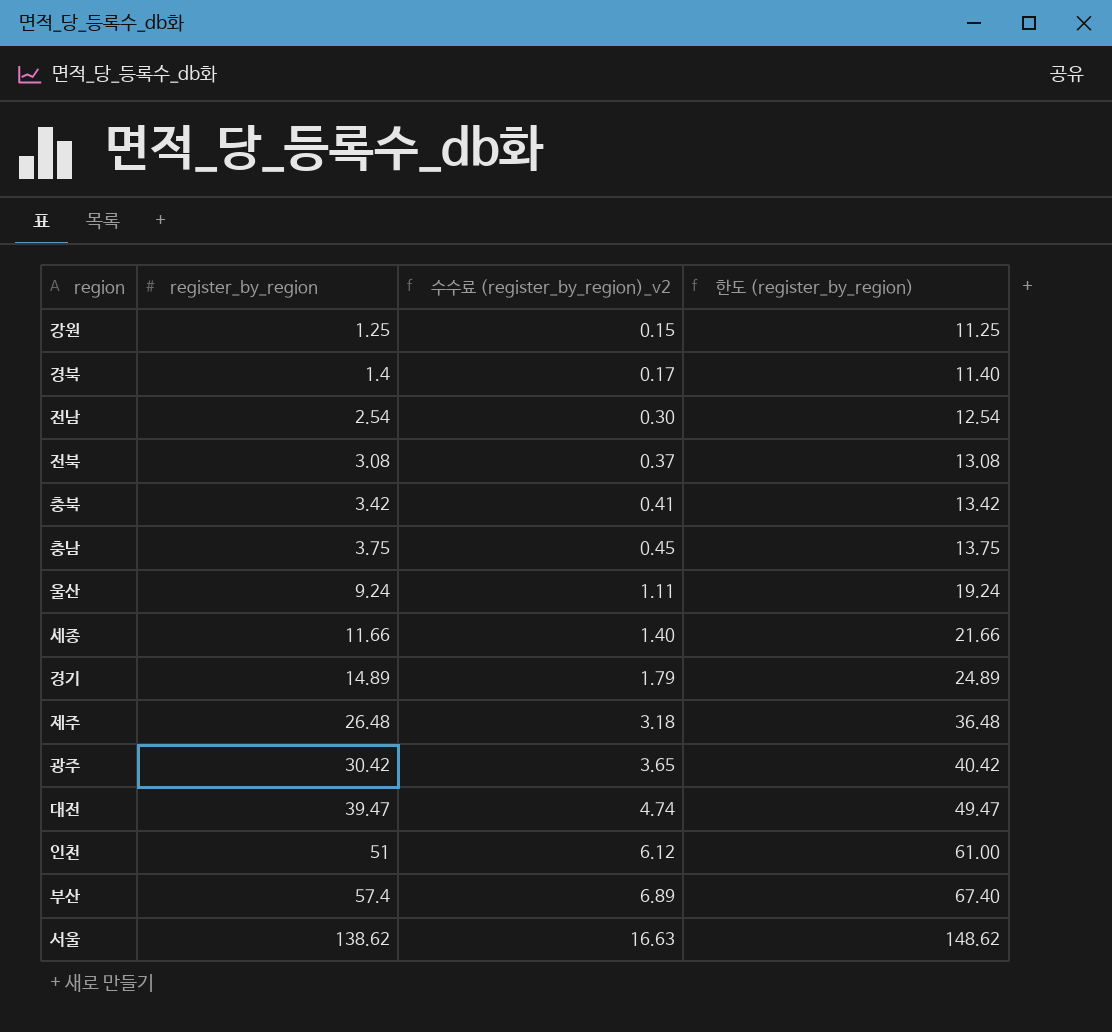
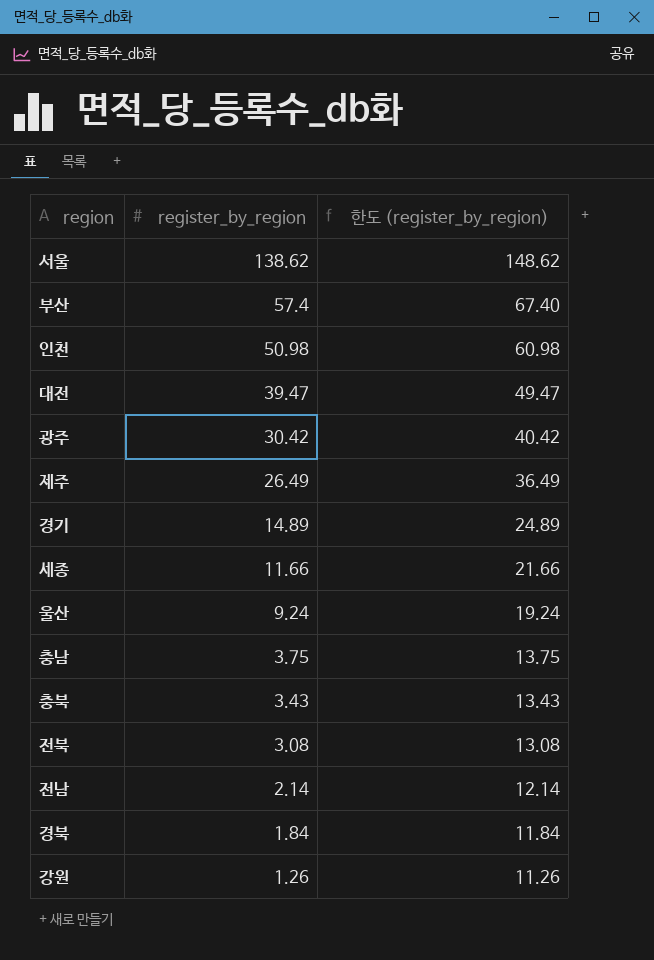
row order: register_by_region ascending -> register_by_region descending
column 수수료 (register_by_region)_v2 | formula: [register_by_region] * 0.12 -> none
인천 | register_by_region: 51 -> 50.98
인천 | 한도 (register_by_region): 61.00 -> 60.98
제주 | register_by_region: 26.48 -> 26.49
제주 | 한도 (register_by_region): 36.48 -> 36.49
충북 | register_by_region: 3.42 -> 3.43
충북 | 한도 (register_by_region): 13.42 -> 13.43
전남 | register_by_region: 2.54 -> 2.14
전남 | 한도 (register_by_region): 12.54 -> 12.14
경북 | register_by_region: 1.4 -> 1.84
경북 | 한도 (register_by_region): 11.40 -> 11.84
강원 | register_by_region: 1.25 -> 1.26
강원 | 한도 (register_by_region): 11.25 -> 11.26

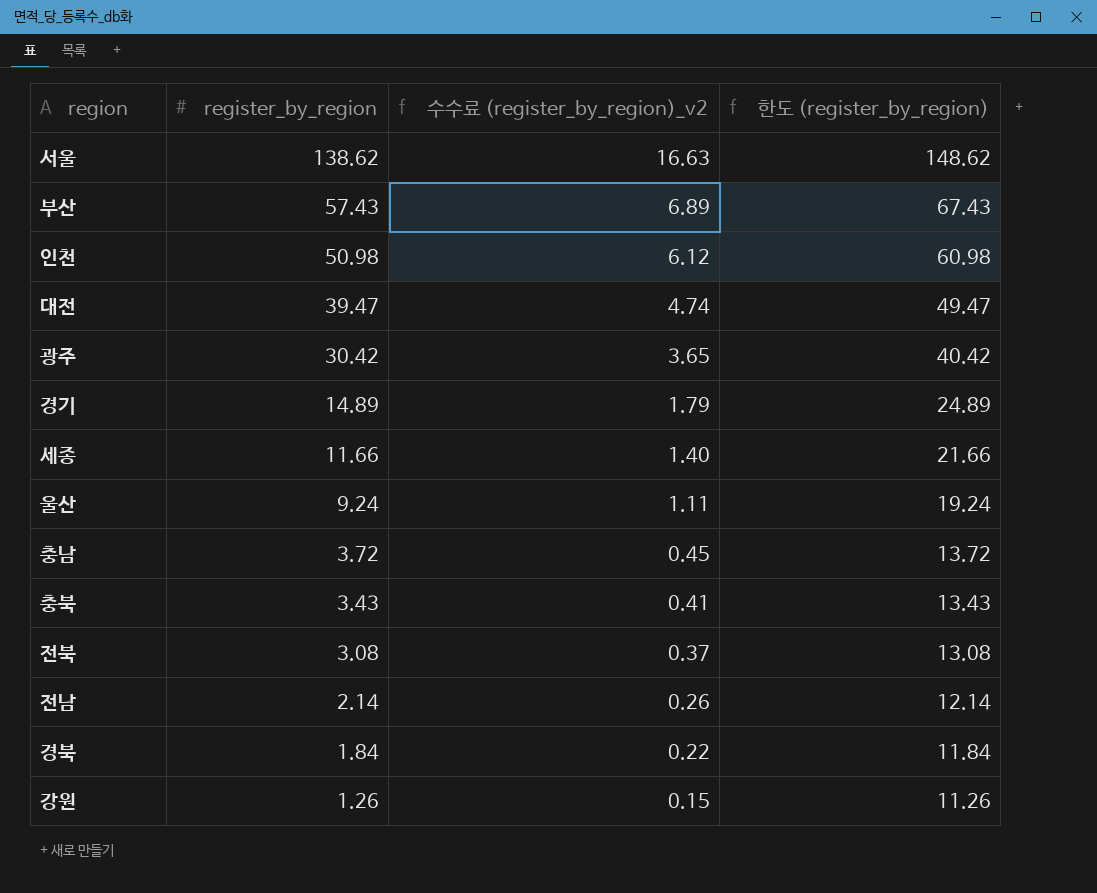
column 수수료 (register_by_region)_v2 | formula: none -> [register_by_region] * 0.12
row 제주: 26.49 | 36.49 -> none
부산 | register_by_region: 57.4 -> 57.43
부산 | 한도 (register_by_region): 67.40 -> 67.43
충남 | register_by_region: 3.75 -> 3.72
충남 | 한도 (register_by_region): 13.75 -> 13.72

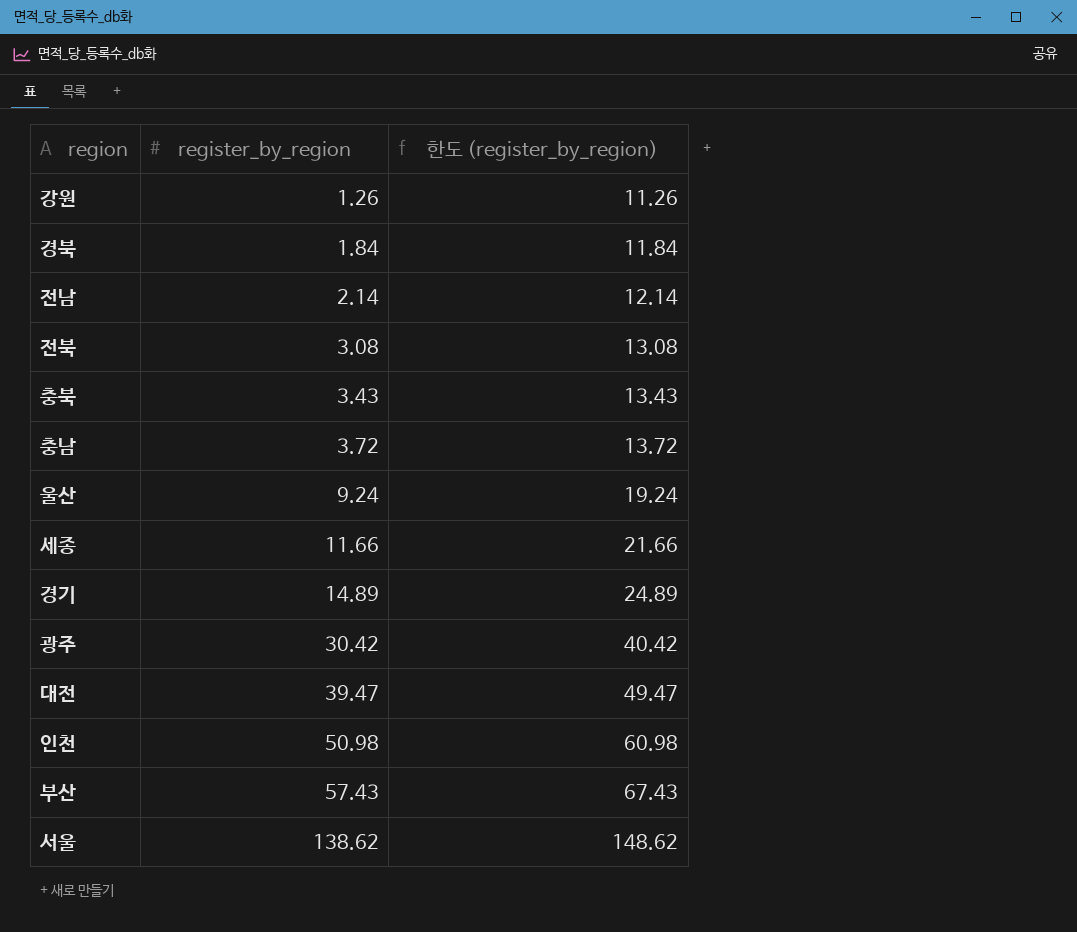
row order: register_by_region descending -> register_by_region ascending
column 수수료 (register_by_region)_v2 | formula: [register_by_region] * 0.12 -> none

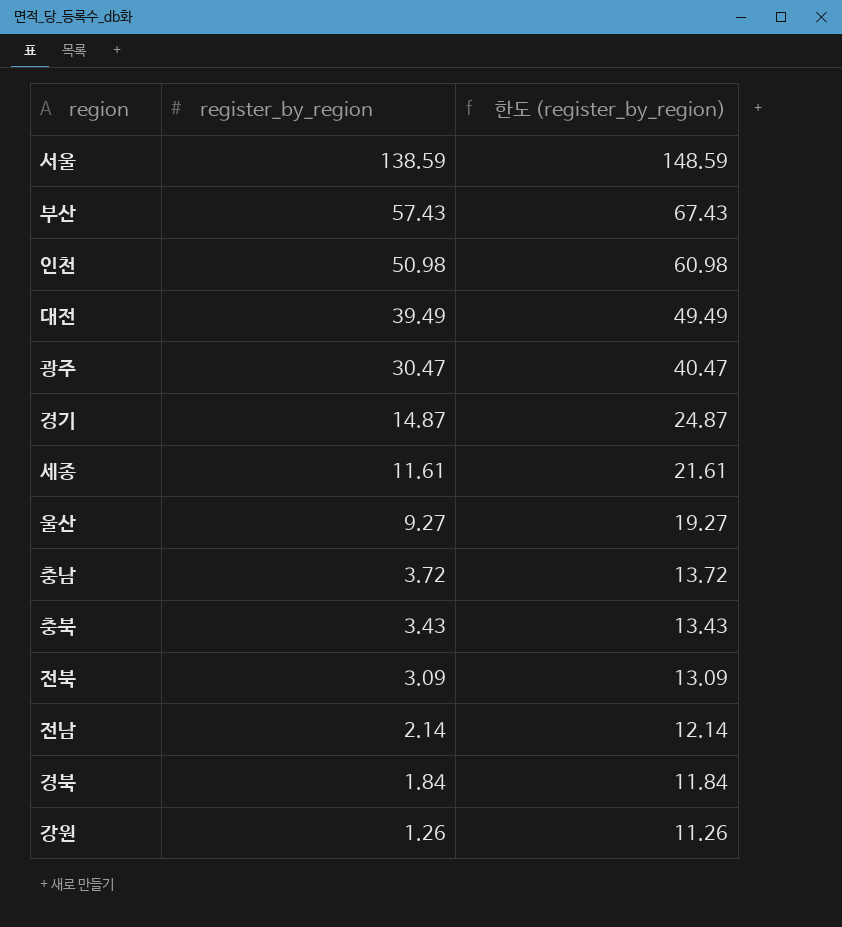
row order: register_by_region ascending -> register_by_region descending
서울 | register_by_region: 138.62 -> 138.59
서울 | 한도 (register_by_region): 148.62 -> 148.59
대전 | register_by_region: 39.47 -> 39.49
대전 | 한도 (register_by_region): 49.47 -> 49.49
광주 | register_by_region: 30.42 -> 30.47
광주 | 한도 (register_by_region): 40.42 -> 40.47
경기 | register_by_region: 14.89 -> 14.87
경기 | 한도 (register_by_region): 24.89 -> 24.87
세종 | register_by_region: 11.66 -> 11.61
세종 | 한도 (register_by_region): 21.66 -> 21.61
울산 | register_by_region: 9.24 -> 9.27
울산 | 한도 (register_by_region): 19.24 -> 19.27
전북 | register_by_region: 3.08 -> 3.09
전북 | 한도 (register_by_region): 13.08 -> 13.09

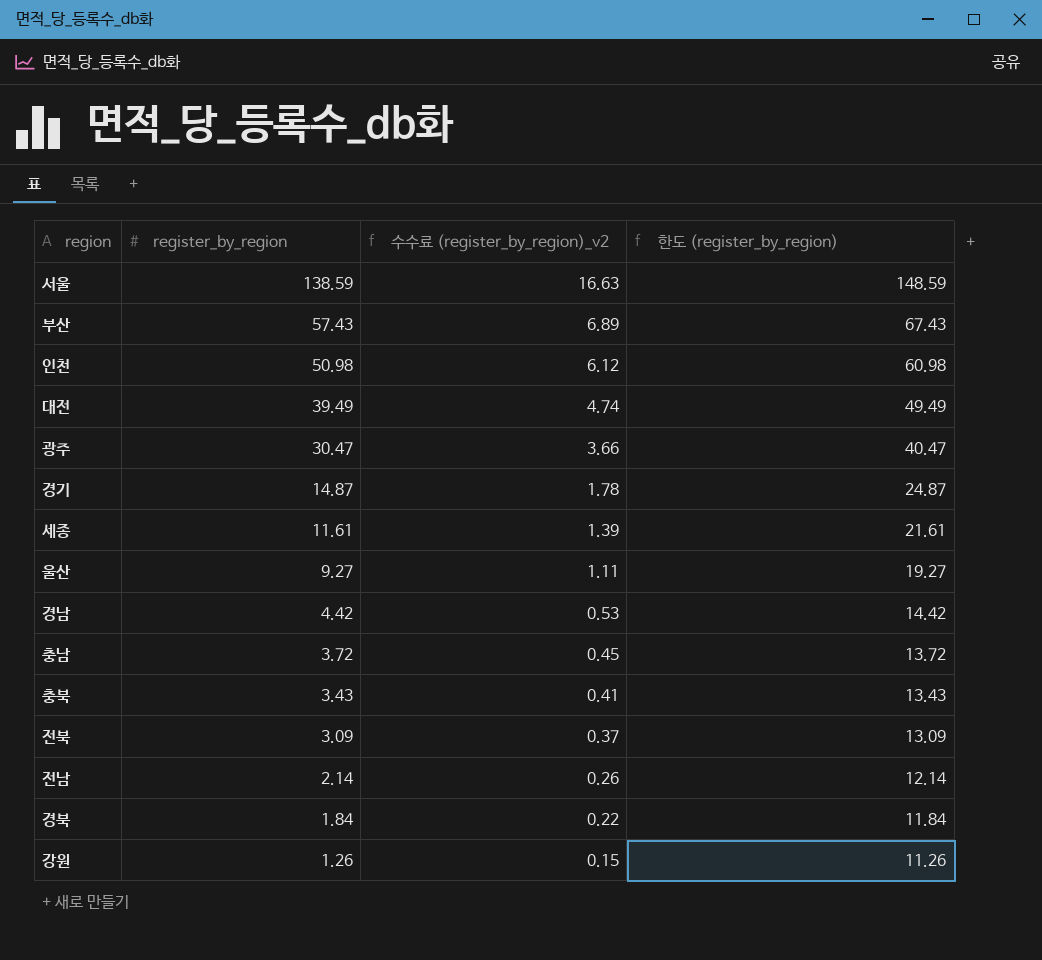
column 수수료 (register_by_region)_v2 | formula: none -> [register_by_region] * 0.12
row 경남: none -> 4.42 | 0.53 | 14.42

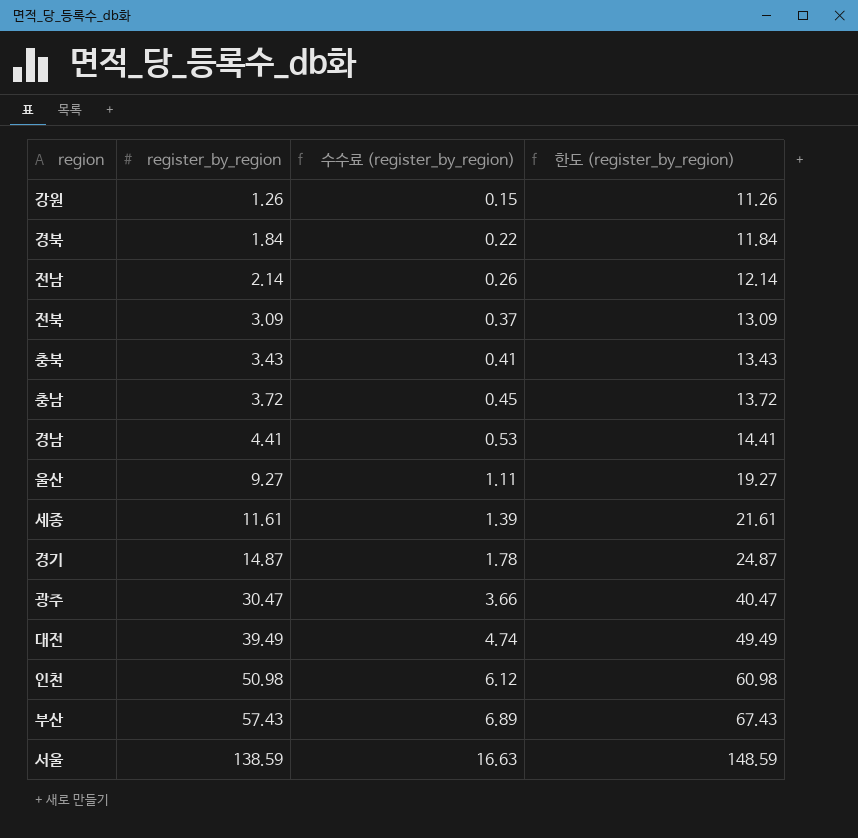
row order: register_by_region descending -> register_by_region ascending
column name: 수수료 (register_by_region)_v2 -> 수수료 (register_by_region)
경남 | register_by_region: 4.42 -> 4.41
경남 | 한도 (register_by_region): 14.42 -> 14.41

